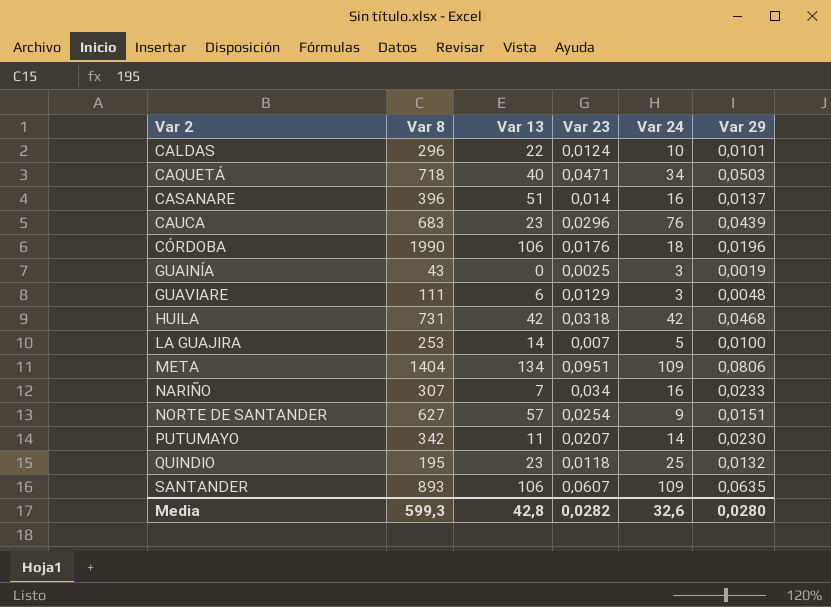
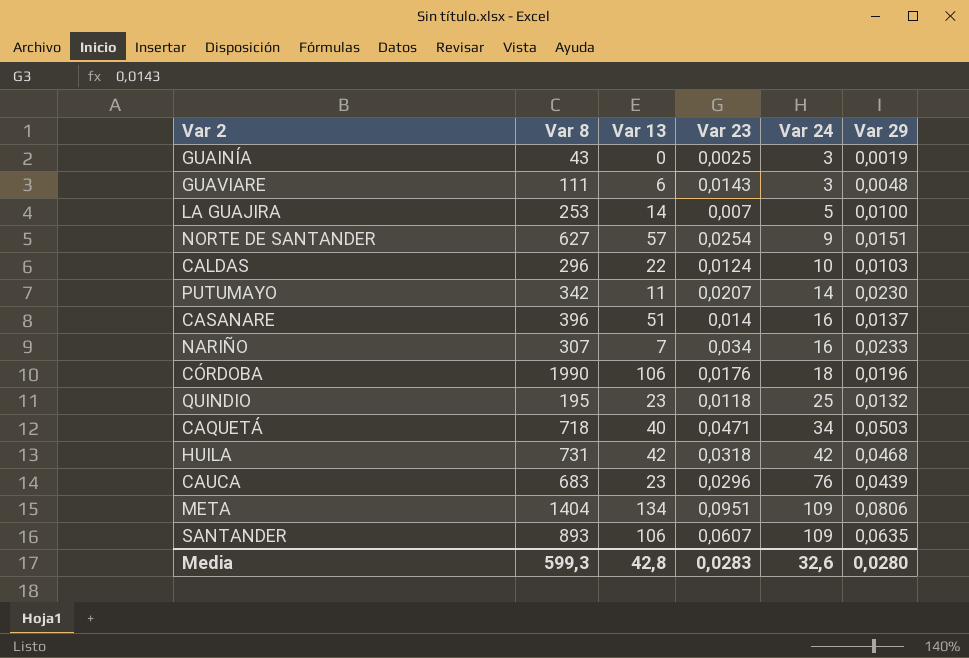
row order: Var 2 ascending -> Var 24 ascending
GUAVIARE | Var 23: 0,0129 -> 0,0143
CALDAS | Var 29: 0,0101 -> 0,0103
Media | Var 23: 0,0282 -> 0,0283

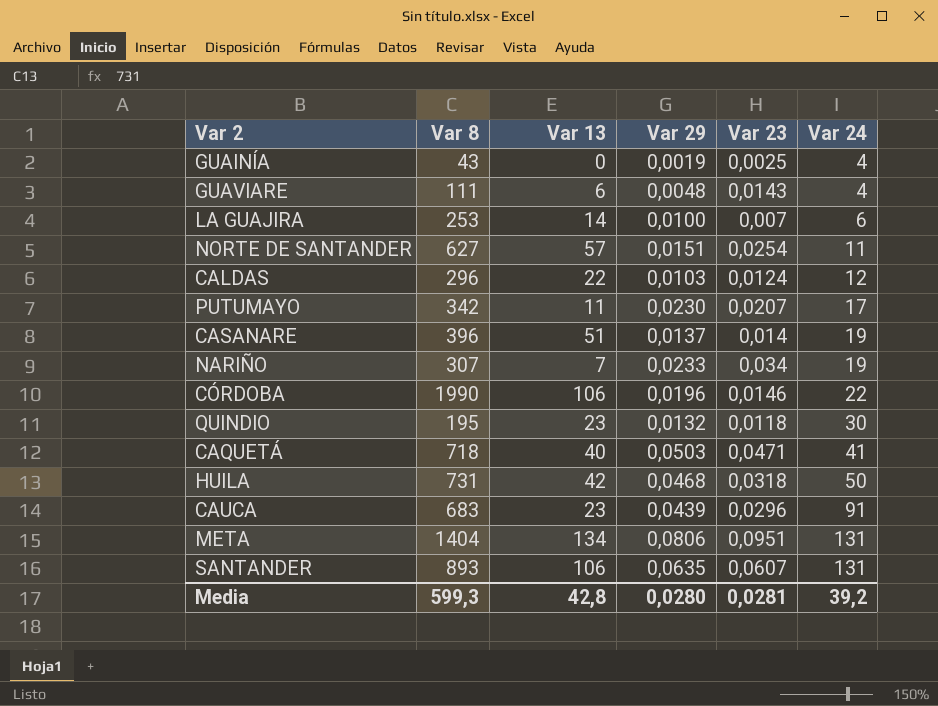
column Var 29 | position: 6 -> 4
GUAINÍA | Var 24: 3 -> 4
GUAVIARE | Var 24: 3 -> 4
LA GUAJIRA | Var 24: 5 -> 6
NORTE DE SANTANDER | Var 24: 9 -> 11
CALDAS | Var 24: 10 -> 12
PUTUMAYO | Var 24: 14 -> 17
CASANARE | Var 24: 16 -> 19
NARIÑO | Var 24: 16 -> 19
CÓRDOBA | Var 23: 0,0176 -> 0,0146
CÓRDOBA | Var 24: 18 -> 22
QUINDIO | Var 24: 25 -> 30
CAQUETÁ | Var 24: 34 -> 41
HUILA | Var 24: 42 -> 50
CAUCA | Var 24: 76 -> 91
META | Var 24: 109 -> 131
SANTANDER | Var 24: 109 -> 131
Media | Var 23: 0,0283 -> 0,0281
Media | Var 24: 32,6 -> 39,2

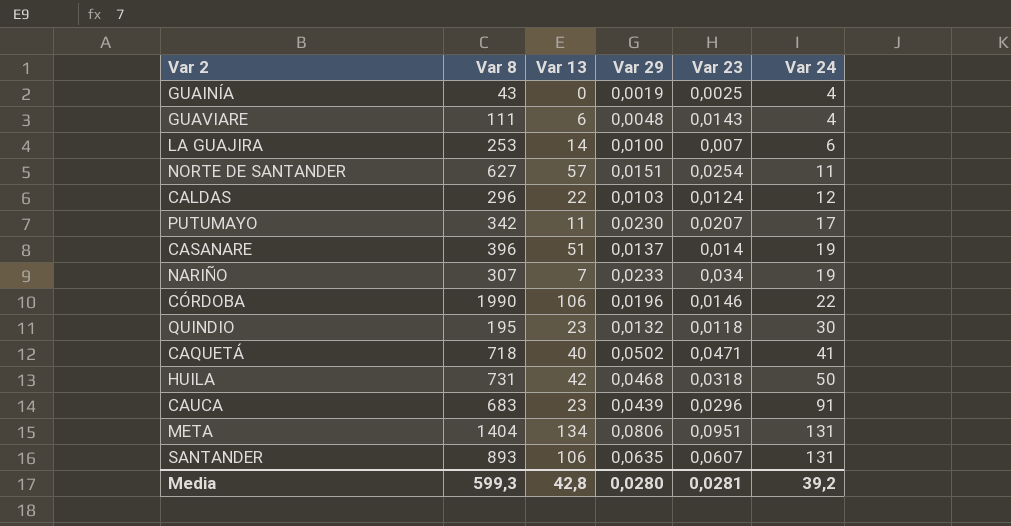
CAQUETÁ | Var 29: 0,0503 -> 0,0502

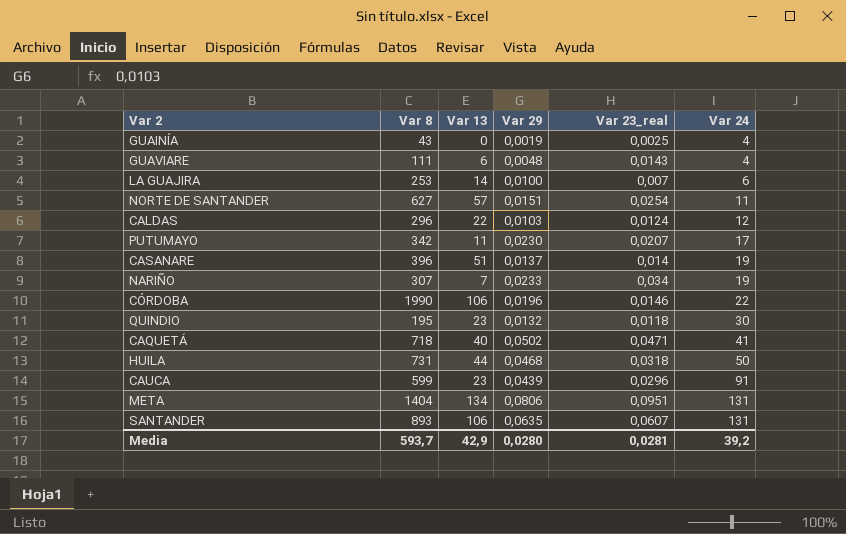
column name: Var 23 -> Var 23_real
HUILA | Var 13: 42 -> 44
CAUCA | Var 8: 683 -> 599
Media | Var 8: 599,3 -> 593,7
Media | Var 13: 42,8 -> 42,9

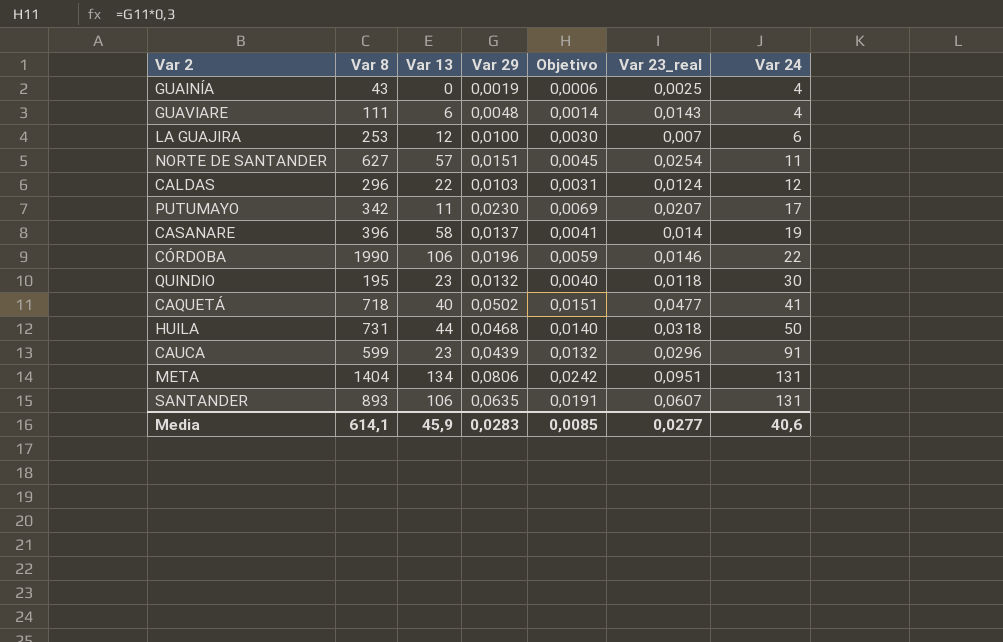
column Objetivo | formula: none -> [Var 29] * 0,3
row NARIÑO: 307 | 7 | 0,0233 | 0,034 | 19 -> none
LA GUAJIRA | Var 13: 14 -> 12
CASANARE | Var 13: 51 -> 58
CAQUETÁ | Var 23_real: 0,0471 -> 0,0477
Media | Var 8: 593,7 -> 614,1
Media | Var 13: 42,9 -> 45,9
Media | Var 29: 0,0280 -> 0,0283
Media | Var 23_real: 0,0281 -> 0,0277
Media | Var 24: 39,2 -> 40,6

